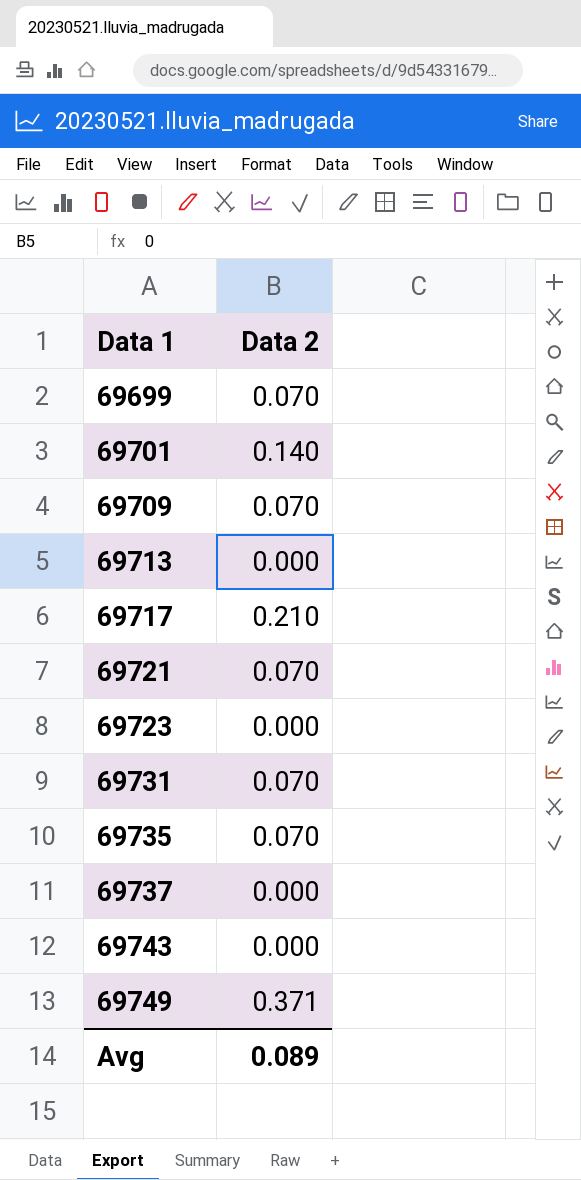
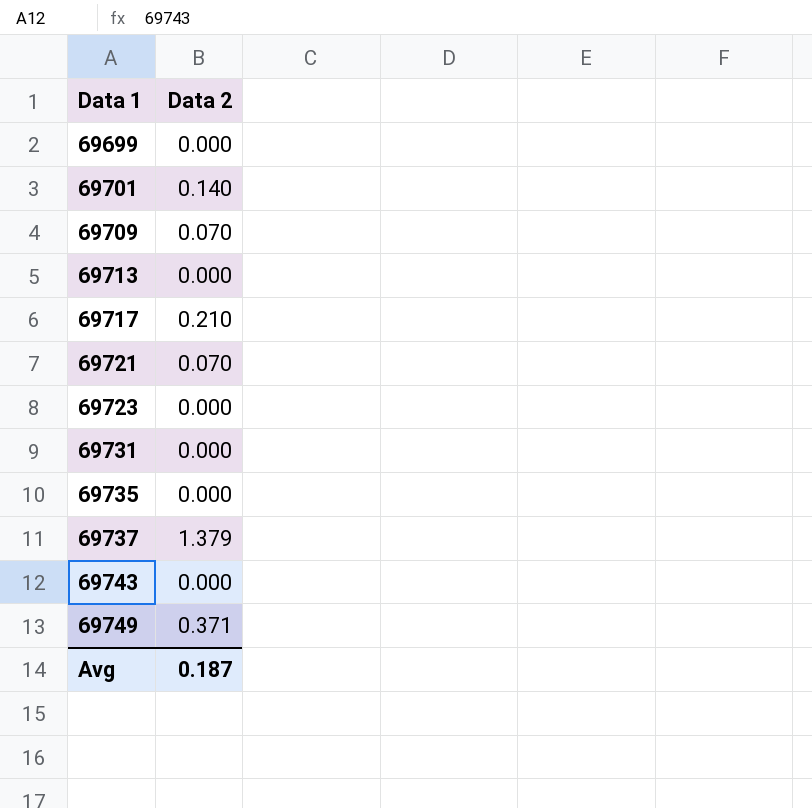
69699 | Data 2: 0.070 -> 0.000
69731 | Data 2: 0.070 -> 0.000
69735 | Data 2: 0.070 -> 0.000
69737 | Data 2: 0.000 -> 1.379
Avg | Data 2: 0.089 -> 0.187

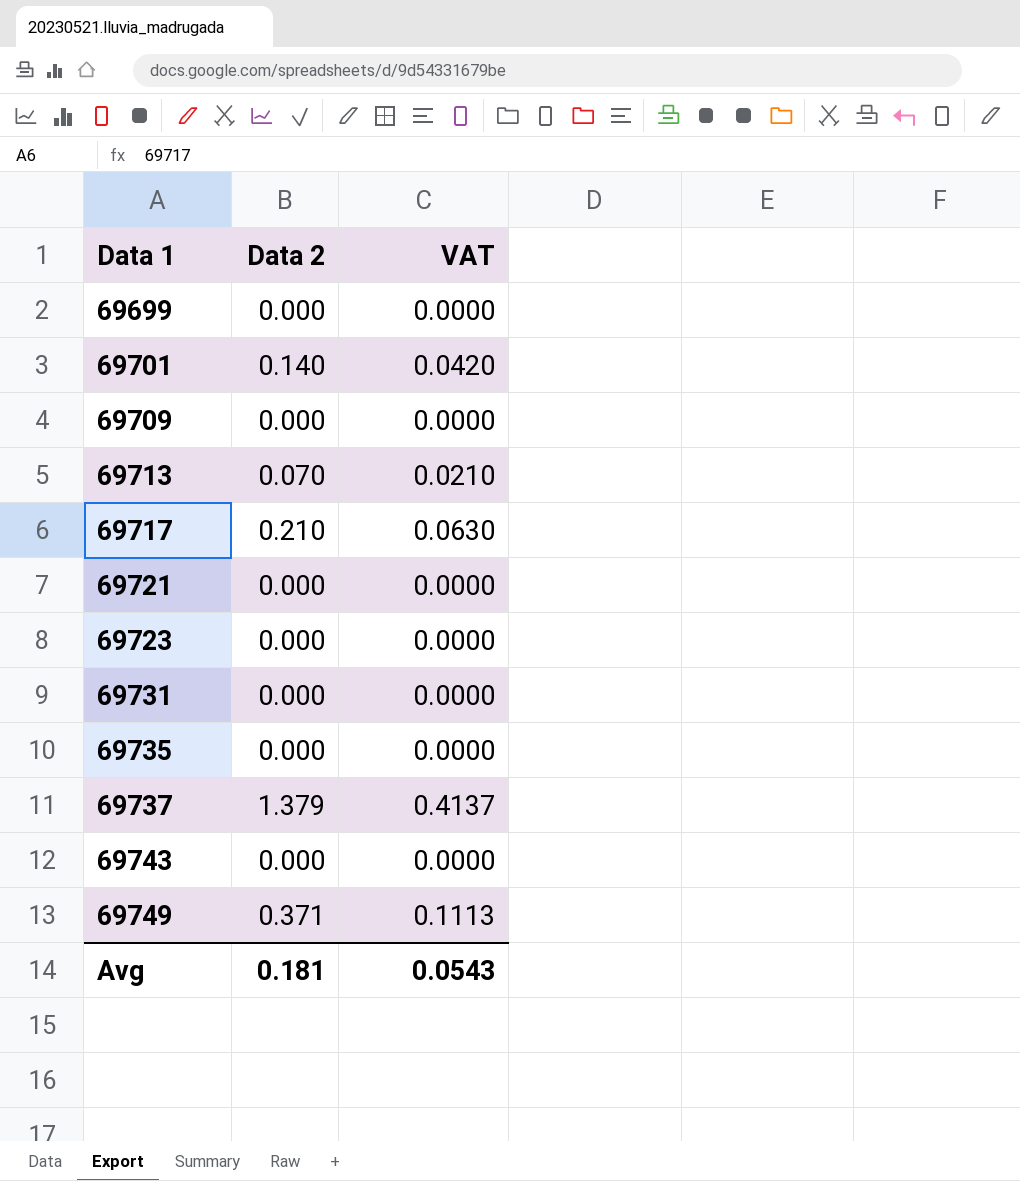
column VAT | formula: none -> [Data 2] * 0.3
69709 | Data 2: 0.070 -> 0.000
69713 | Data 2: 0.000 -> 0.070
69721 | Data 2: 0.070 -> 0.000
Avg | Data 2: 0.187 -> 0.181

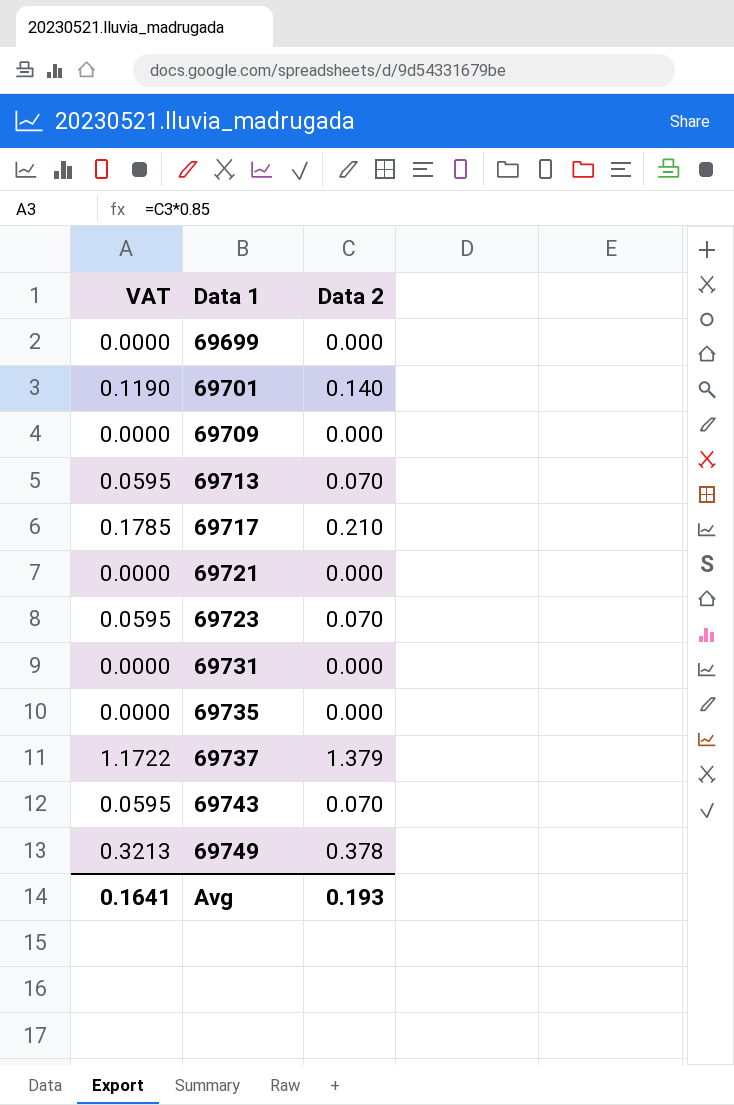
column VAT | formula: [Data 2] * 0.3 -> [Data 2] * 0.85
column VAT | position: 3 -> 1
69723 | Data 2: 0.000 -> 0.070
69743 | Data 2: 0.000 -> 0.070
69749 | Data 2: 0.371 -> 0.378
Avg | VAT: 0.0543 -> 0.1641
Avg | Data 2: 0.181 -> 0.193

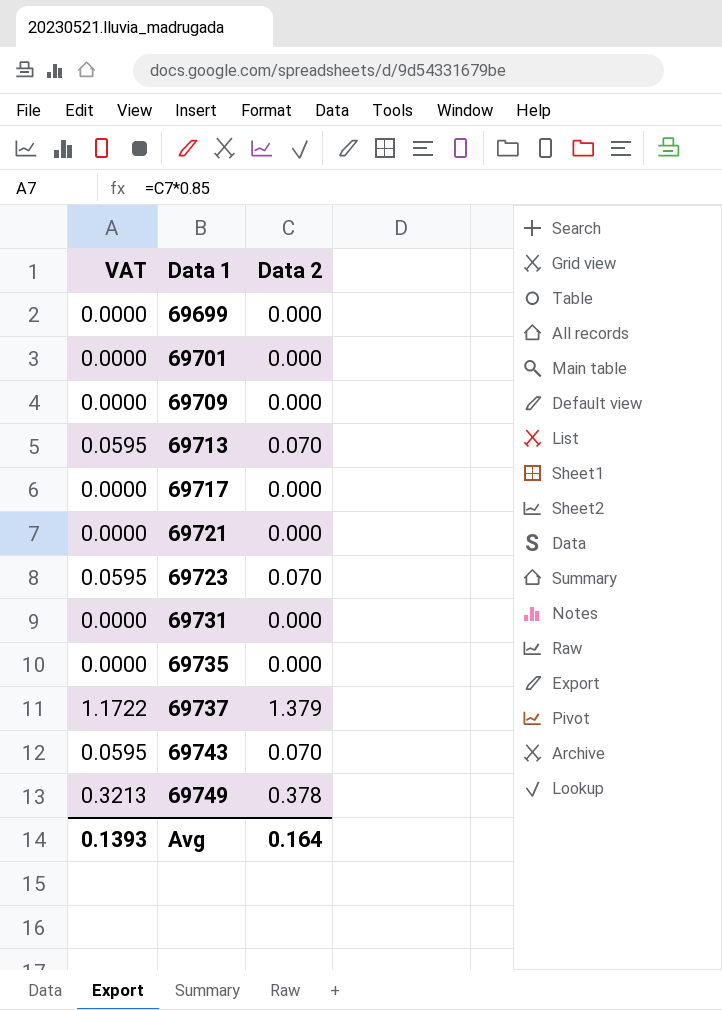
69701 | VAT: 0.1190 -> 0.0000
69701 | Data 2: 0.140 -> 0.000
69717 | VAT: 0.1785 -> 0.0000
69717 | Data 2: 0.210 -> 0.000
Avg | VAT: 0.1641 -> 0.1393
Avg | Data 2: 0.193 -> 0.164

